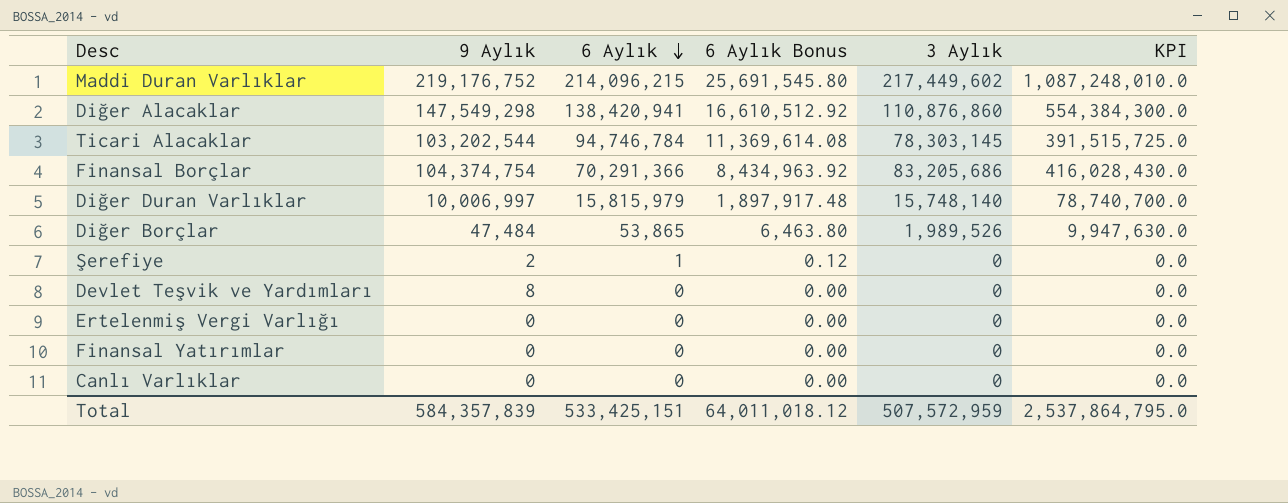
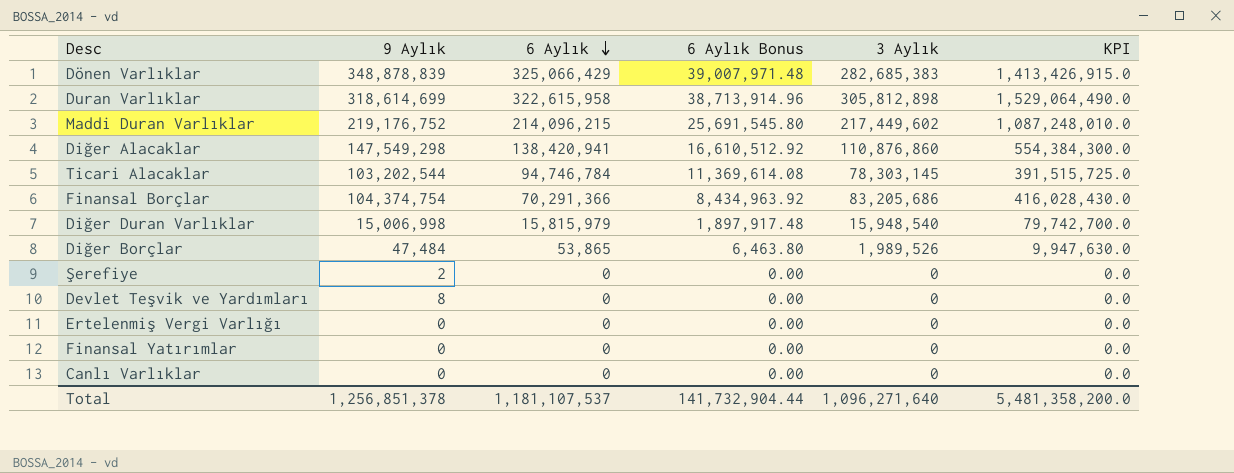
row Dönen Varlıklar: none -> 348,878,839 | 325,066,429 | 39,007,971.48 | 282,685,383 | 1,413,426,915.0
row Duran Varlıklar: none -> 318,614,699 | 322,615,958 | 38,713,914.96 | 305,812,898 | 1,529,064,490.0
Diğer Duran Varlıklar | 9 Aylık: 10,006,997 -> 15,006,998
Diğer Duran Varlıklar | 3 Aylık: 15,748,140 -> 15,948,540
Diğer Duran Varlıklar | KPI: 78,740,700.0 -> 79,742,700.0
Şerefiye | 6 Aylık: 1 -> 0
Şerefiye | 6 Aylık Bonus: 0.12 -> 0.00
Total | 9 Aylık: 584,357,839 -> 1,256,851,378
Total | 6 Aylık: 533,425,151 -> 1,181,107,537
Total | 6 Aylık Bonus: 64,011,018.12 -> 141,732,904.44
Total | 3 Aylık: 507,572,959 -> 1,096,271,640
Total | KPI: 2,537,864,795.0 -> 5,481,358,200.0

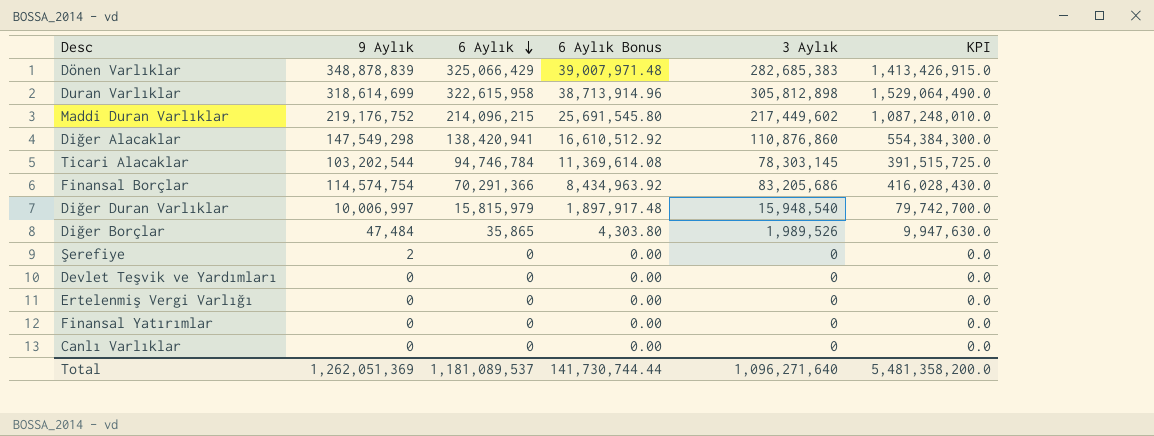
Finansal Borçlar | 9 Aylık: 104,374,754 -> 114,574,754
Diğer Duran Varlıklar | 9 Aylık: 15,006,998 -> 10,006,997
Diğer Borçlar | 6 Aylık: 53,865 -> 35,865
Diğer Borçlar | 6 Aylık Bonus: 6,463.80 -> 4,303.80
Devlet Teşvik ve Yardımları | 9 Aylık: 8 -> 0
Total | 9 Aylık: 1,256,851,378 -> 1,262,051,369
Total | 6 Aylık: 1,181,107,537 -> 1,181,089,537
Total | 6 Aylık Bonus: 141,732,904.44 -> 141,730,744.44

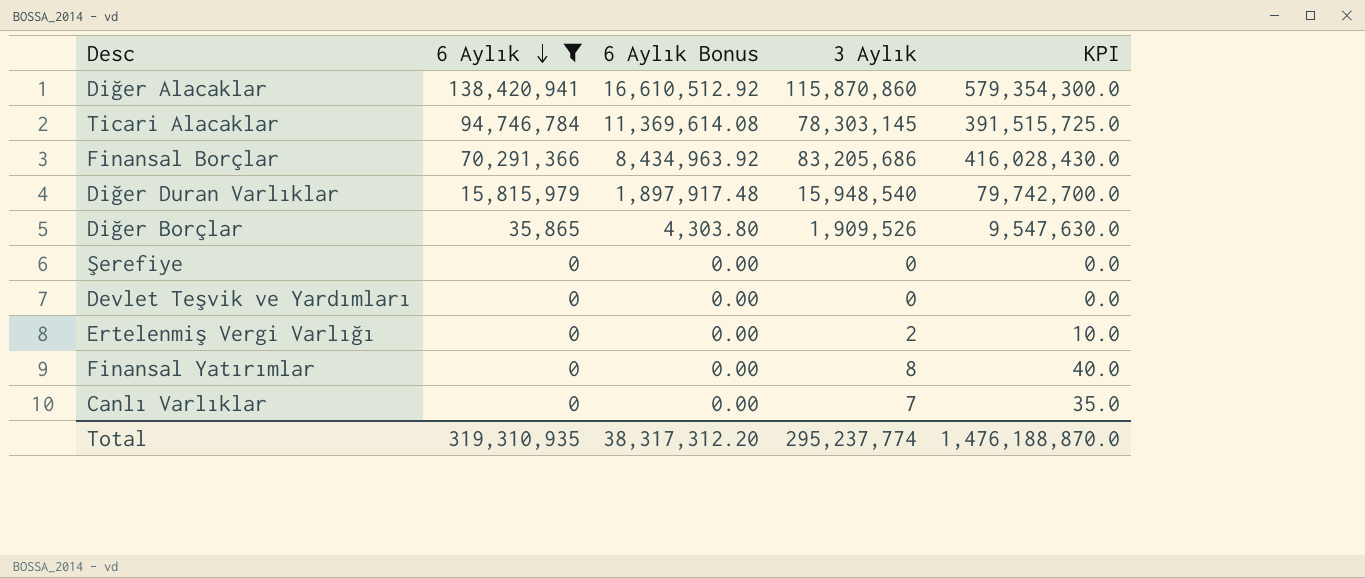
filter: none -> 6 Aylık <= 138,420,941
column 9 Aylık | position: 2 -> none
Diğer Alacaklar | 3 Aylık: 110,876,860 -> 115,870,860
Diğer Alacaklar | KPI: 554,384,300.0 -> 579,354,300.0
Diğer Borçlar | 3 Aylık: 1,989,526 -> 1,909,526
Diğer Borçlar | KPI: 9,947,630.0 -> 9,547,630.0
Ertelenmiş Vergi Varlığı | 3 Aylık: 0 -> 2
Ertelenmiş Vergi Varlığı | KPI: 0.0 -> 10.0
Finansal Yatırımlar | 3 Aylık: 0 -> 8
Finansal Yatırımlar | KPI: 0.0 -> 40.0
Canlı Varlıklar | 3 Aylık: 0 -> 7
Canlı Varlıklar | KPI: 0.0 -> 35.0
Total | 6 Aylık: 1,181,089,537 -> 319,310,935
Total | 6 Aylık Bonus: 141,730,744.44 -> 38,317,312.20
Total | 3 Aylık: 1,096,271,640 -> 295,237,774
Total | KPI: 5,481,358,200.0 -> 1,476,188,870.0

